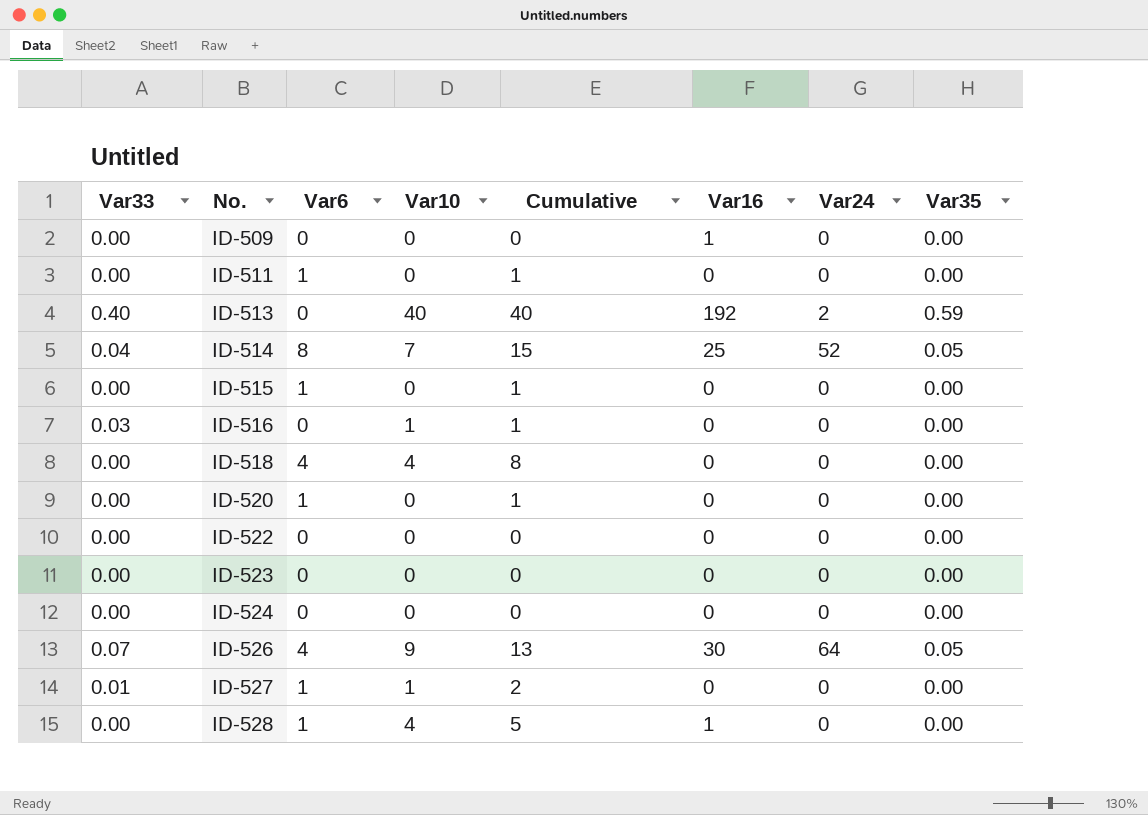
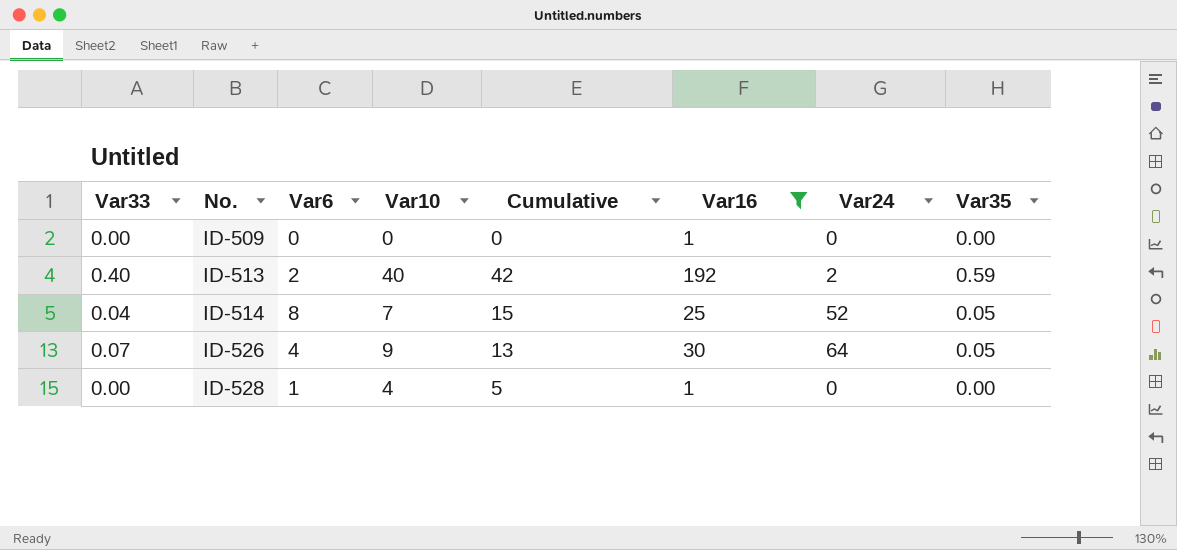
filter: none -> Var16 != 0
ID-513 | Var6: 0 -> 2
ID-513 | Cumulative: 40 -> 42

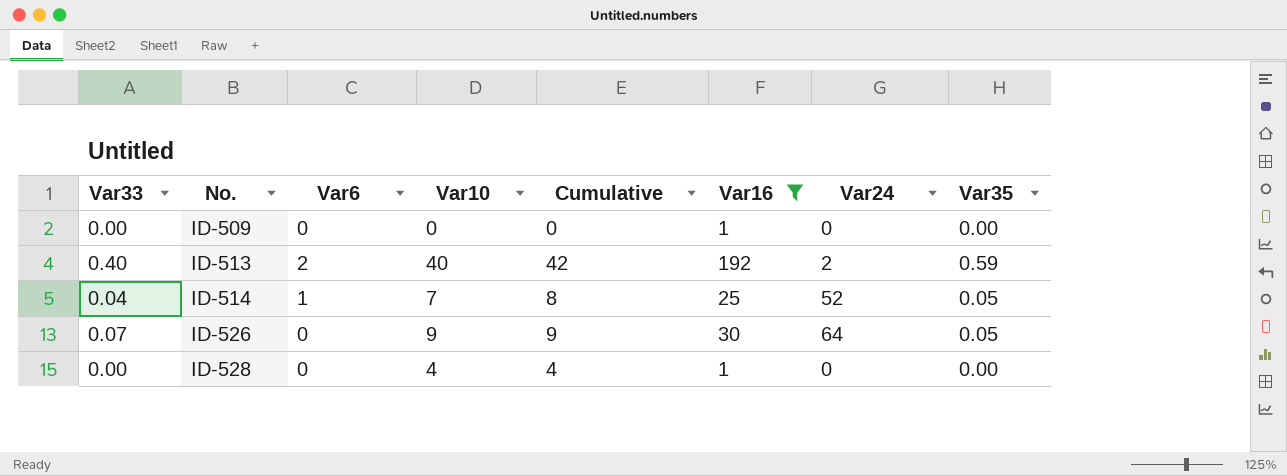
ID-514 | Var6: 8 -> 1
ID-514 | Cumulative: 15 -> 8
ID-526 | Var6: 4 -> 0
ID-526 | Cumulative: 13 -> 9
ID-528 | Var6: 1 -> 0
ID-528 | Cumulative: 5 -> 4

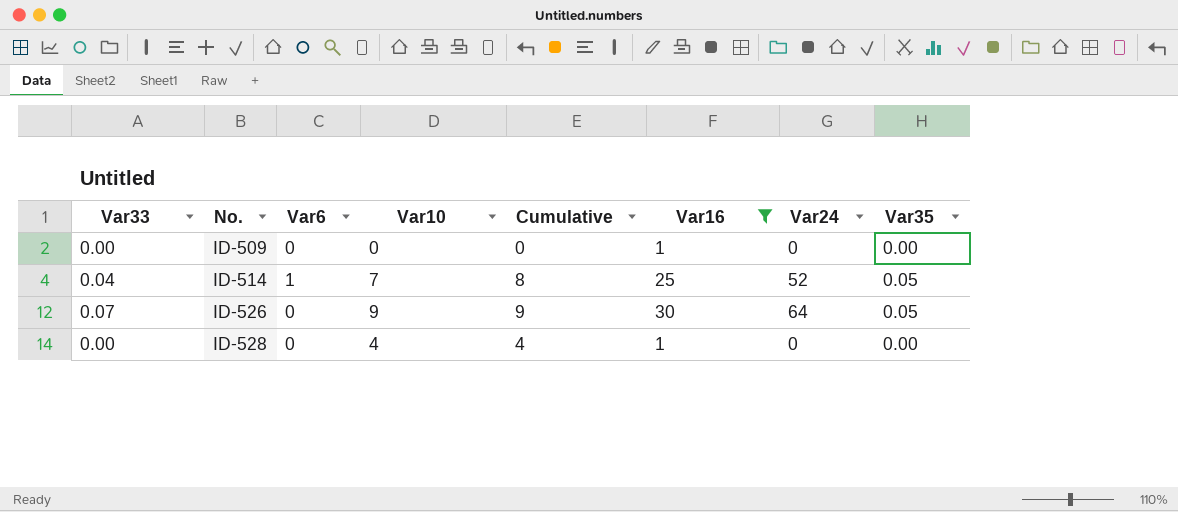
row ID-513: 0.40 | 2 | 40 | 42 | 192 | 2 | 0.59 -> none

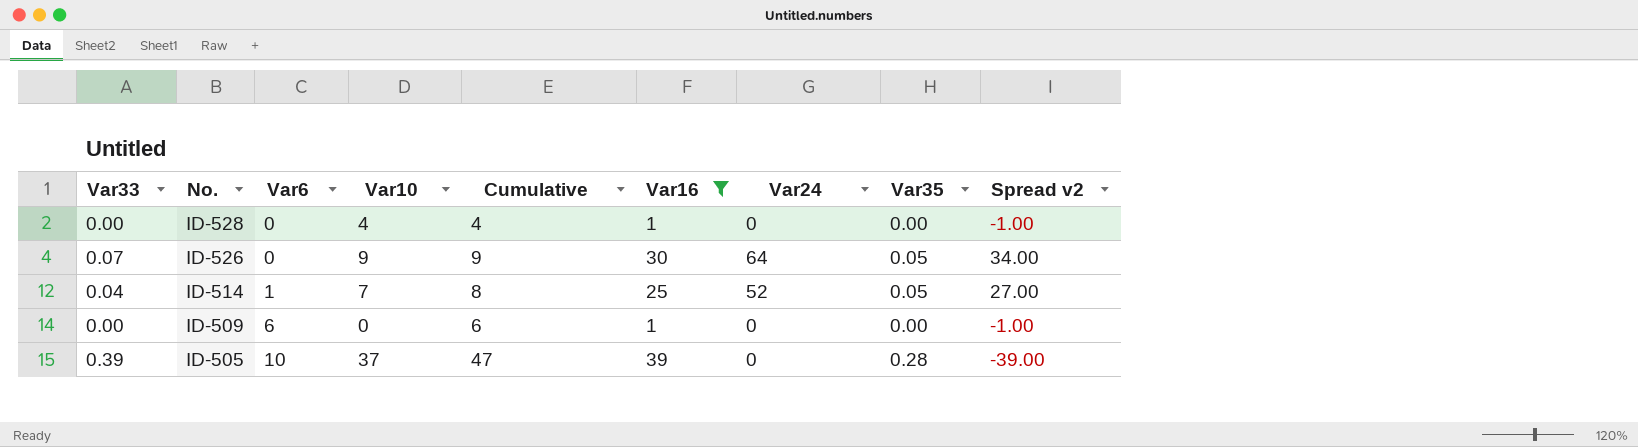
row order: No. ascending -> No. descending
column Spread v2 | formula: none -> [Var24] - [Var16]
ID-509 | Var6: 0 -> 6
ID-509 | Cumulative: 0 -> 6
row ID-505: none -> 0.39 | 10 | 37 | 47 | 39 | 0 | 0.28 | -39.00

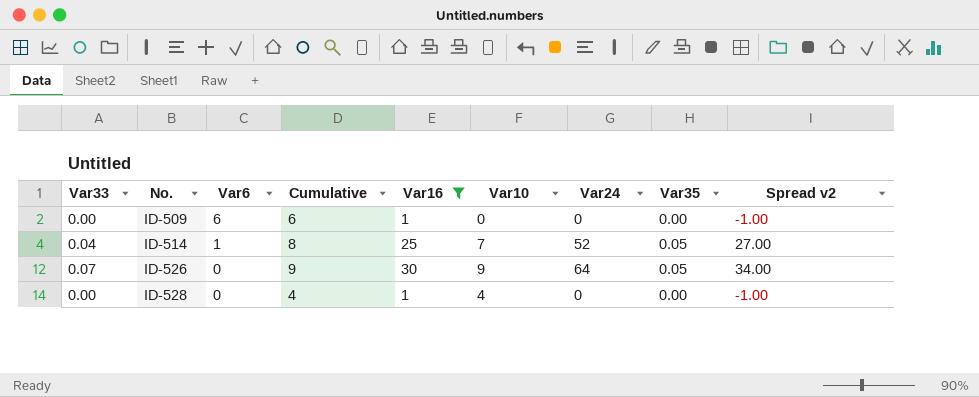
row order: No. descending -> No. ascending
column Var10 | position: 4 -> 6
row ID-505: 0.39 | 10 | 37 | 47 | 39 | 0 | 0.28 | -39.00 -> none

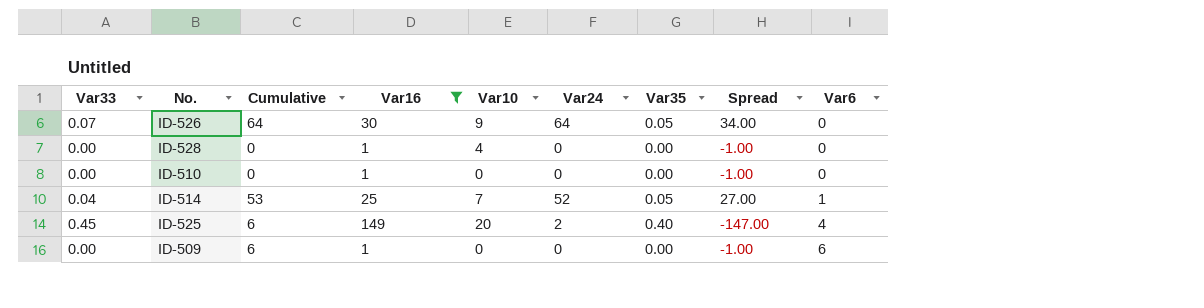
row order: No. ascending -> Var6 ascending
column Cumulative | formula: [Var6] + [Var10] -> [Var24] + [Var6]
column name: Spread v2 -> Spread
column Var6 | position: 3 -> 9
row ID-510: none -> 0.00 | 0 | 1 | 0 | 0 | 0.00 | -1.00 | 0
row ID-525: none -> 0.45 | 6 | 149 | 20 | 2 | 0.40 | -147.00 | 4

